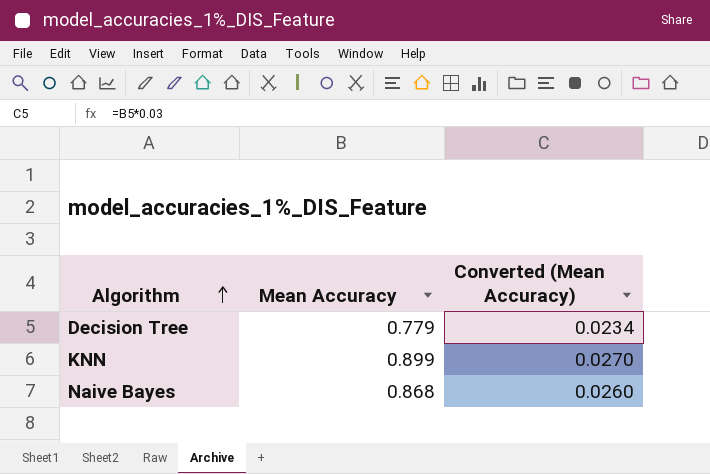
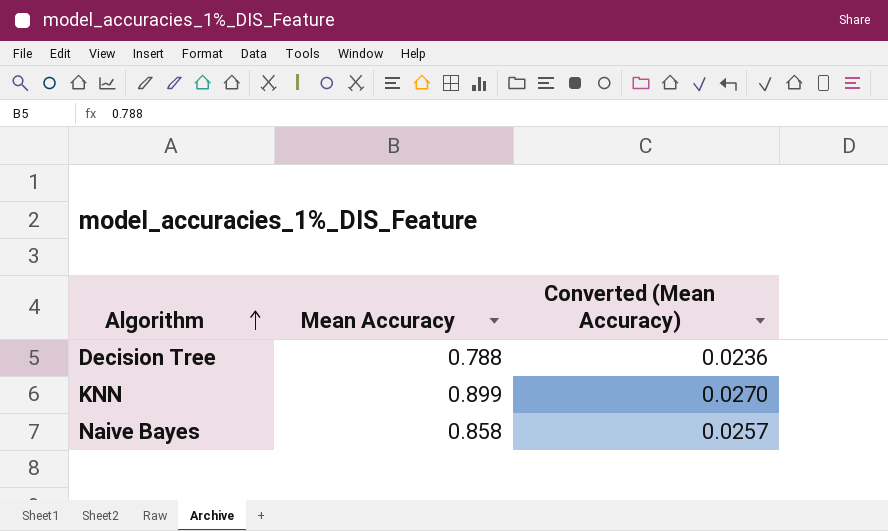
Decision Tree | Mean Accuracy: 0.779 -> 0.788
Decision Tree | Converted (Mean Accuracy): 0.0234 -> 0.0236
Naive Bayes | Mean Accuracy: 0.868 -> 0.858
Naive Bayes | Converted (Mean Accuracy): 0.0260 -> 0.0257

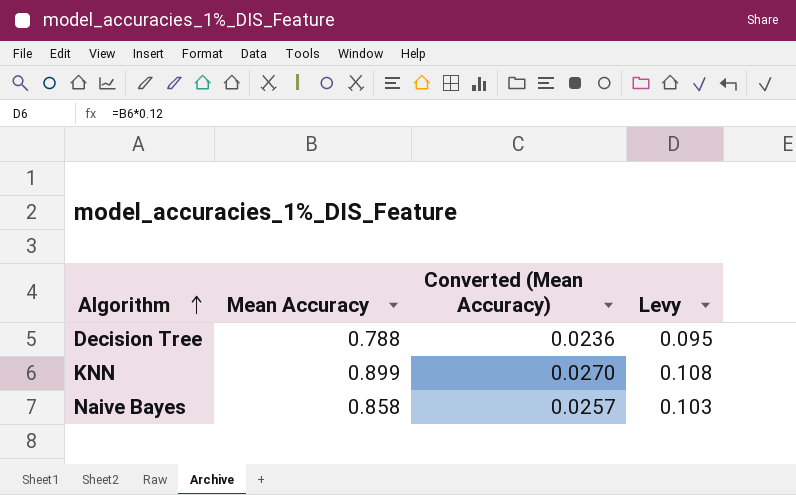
column Levy | formula: none -> [Mean Accuracy] * 0.12

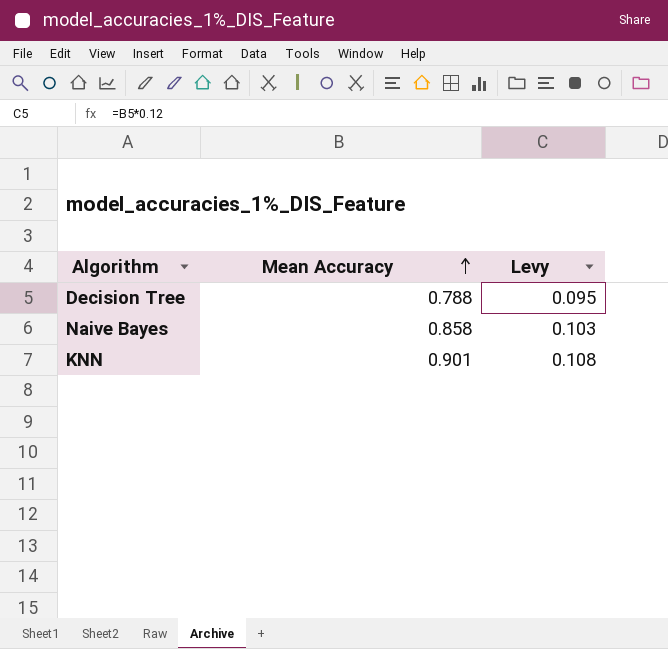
row order: Algorithm ascending -> Mean Accuracy ascending
column Converted (Mean Accuracy) | formula: [Mean Accuracy] * 0.03 -> none
KNN | Mean Accuracy: 0.899 -> 0.901

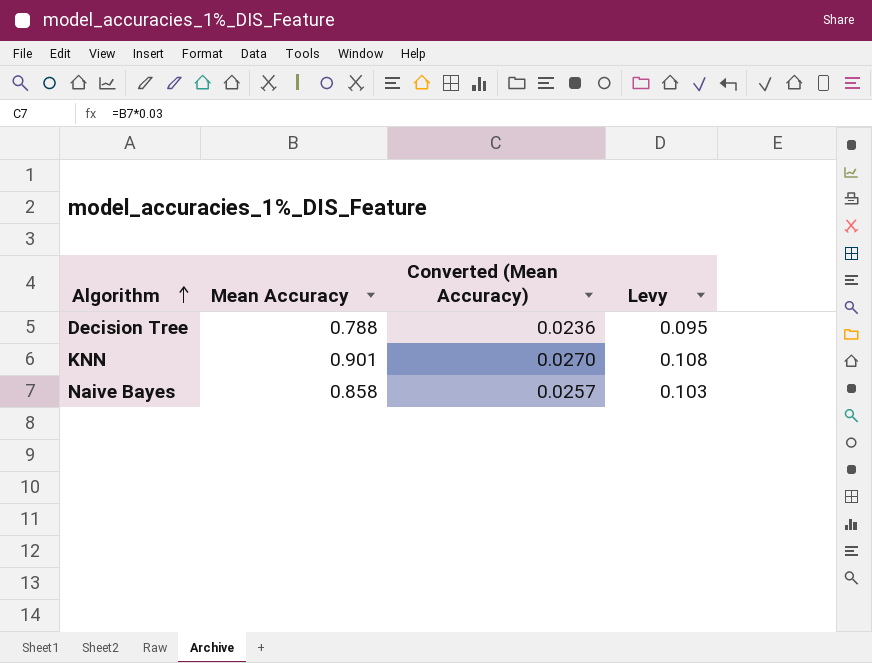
row order: Mean Accuracy ascending -> Algorithm ascending
column Converted (Mean Accuracy) | formula: none -> [Mean Accuracy] * 0.03

